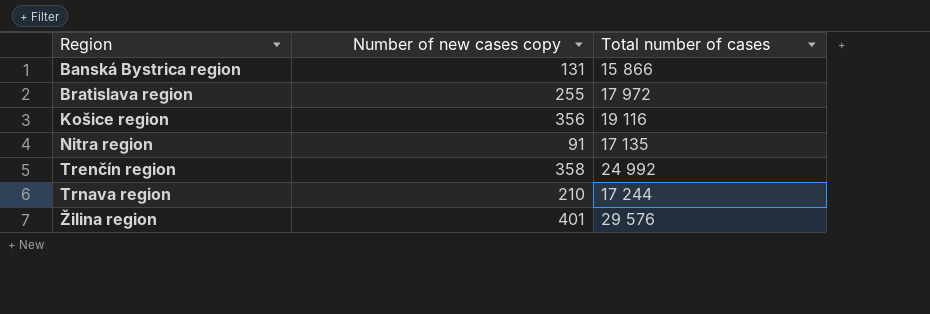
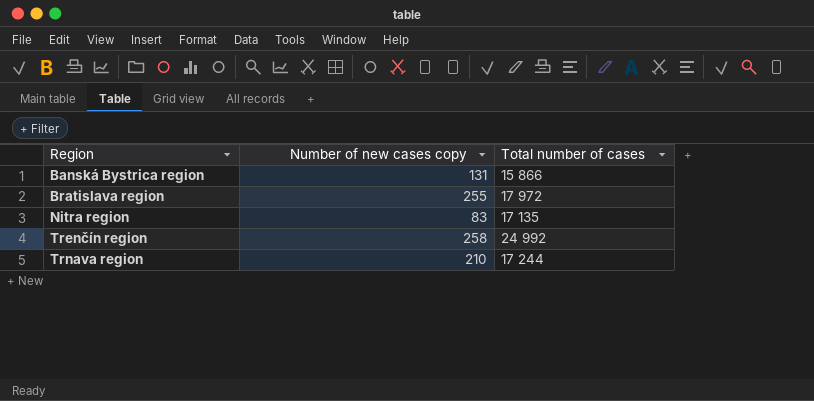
row Košice region: 356 | 19 116 -> none
row Žilina region: 401 | 29 576 -> none
Nitra region | Number of new cases copy: 91 -> 83
Trenčín region | Number of new cases copy: 358 -> 258

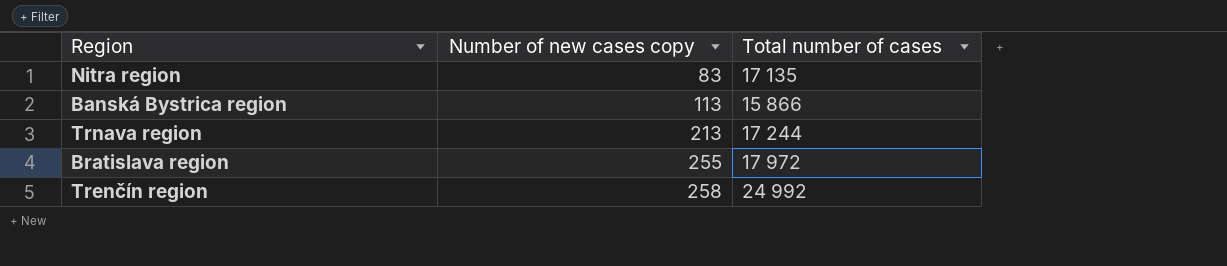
row order: Region ascending -> Number of new cases copy ascending
Banská Bystrica region | Number of new cases copy: 131 -> 113
Trnava region | Number of new cases copy: 210 -> 213

